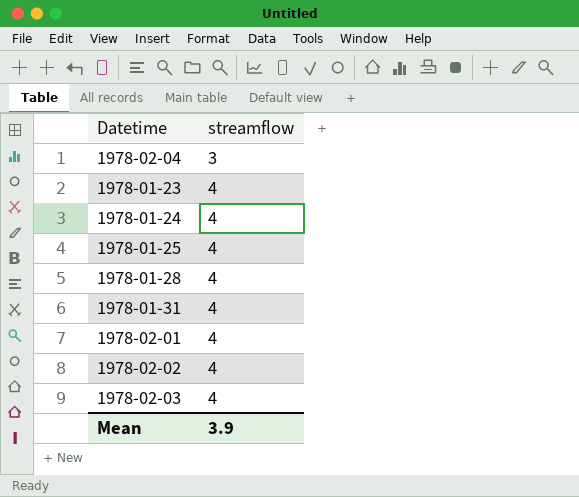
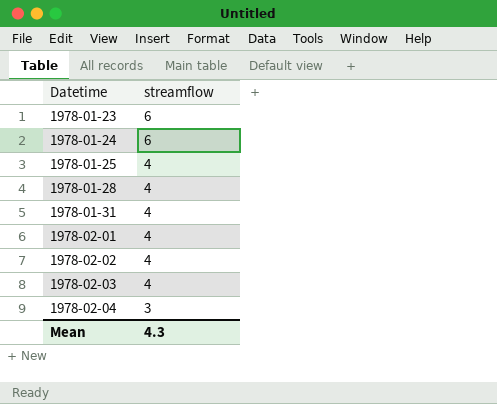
row order: streamflow ascending -> Datetime ascending
1978-01-23 | streamflow: 4 -> 6
1978-01-24 | streamflow: 4 -> 6
Mean | streamflow: 3.9 -> 4.3

